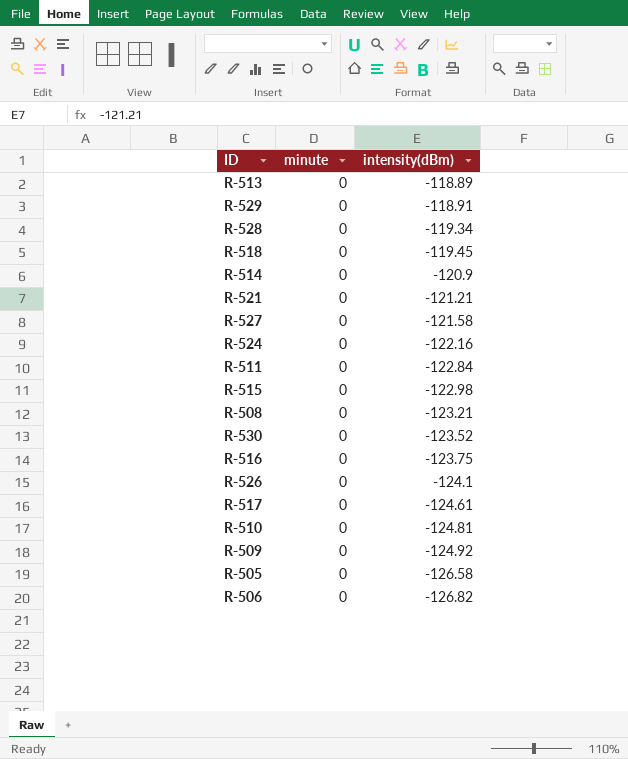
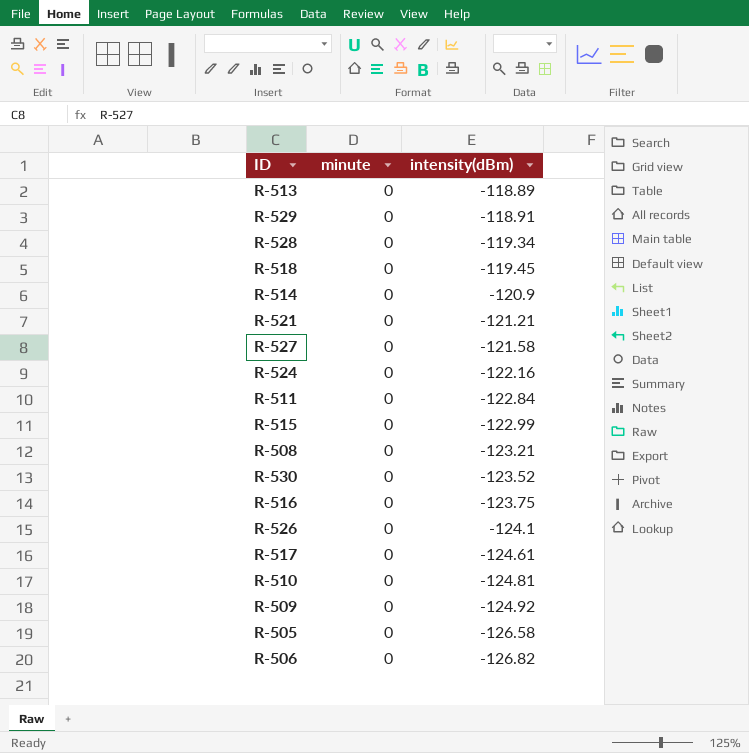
R-515 | intensity(dBm): -122.98 -> -122.99

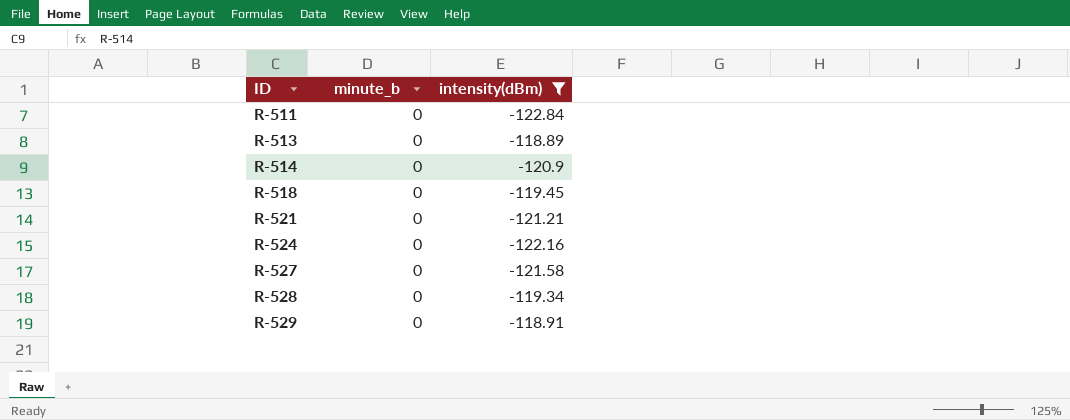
filter: none -> intensity(dBm) >= -122.84
row order: intensity(dBm) descending -> ID ascending
column name: minute -> minute_b

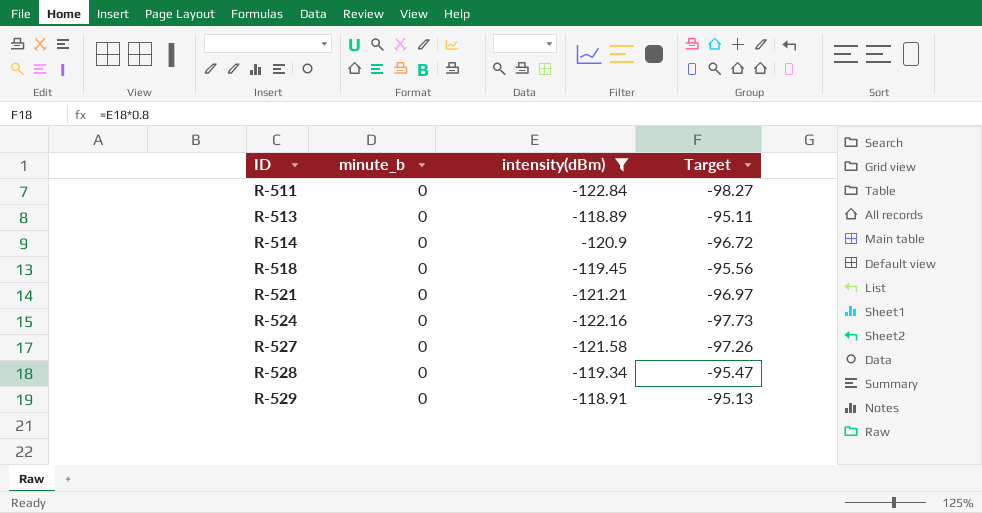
column Target | formula: none -> [intensity(dBm)] * 0.8

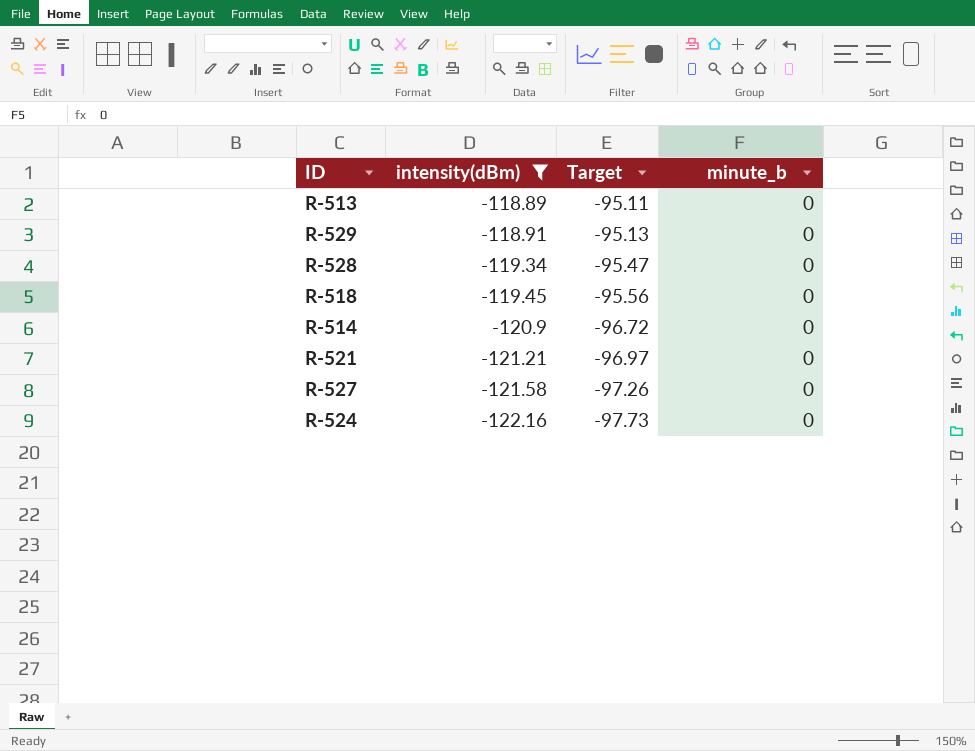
row order: ID ascending -> intensity(dBm) descending
column minute_b | position: 2 -> 4
row R-511: 0 | -122.84 | -98.27 -> none

